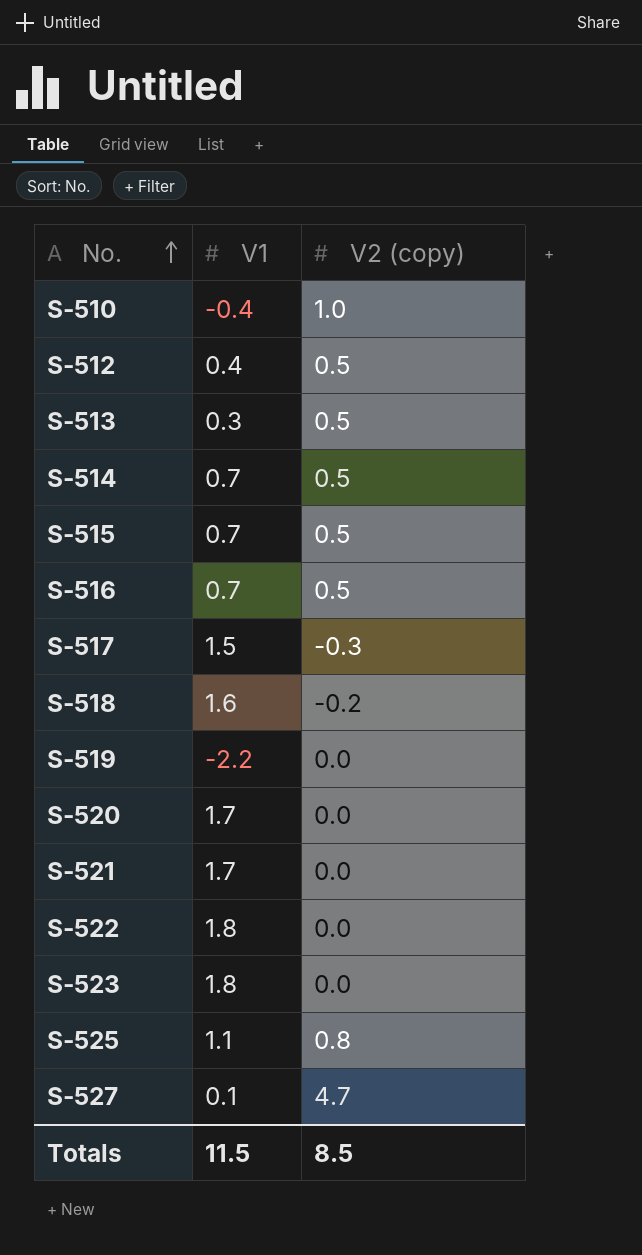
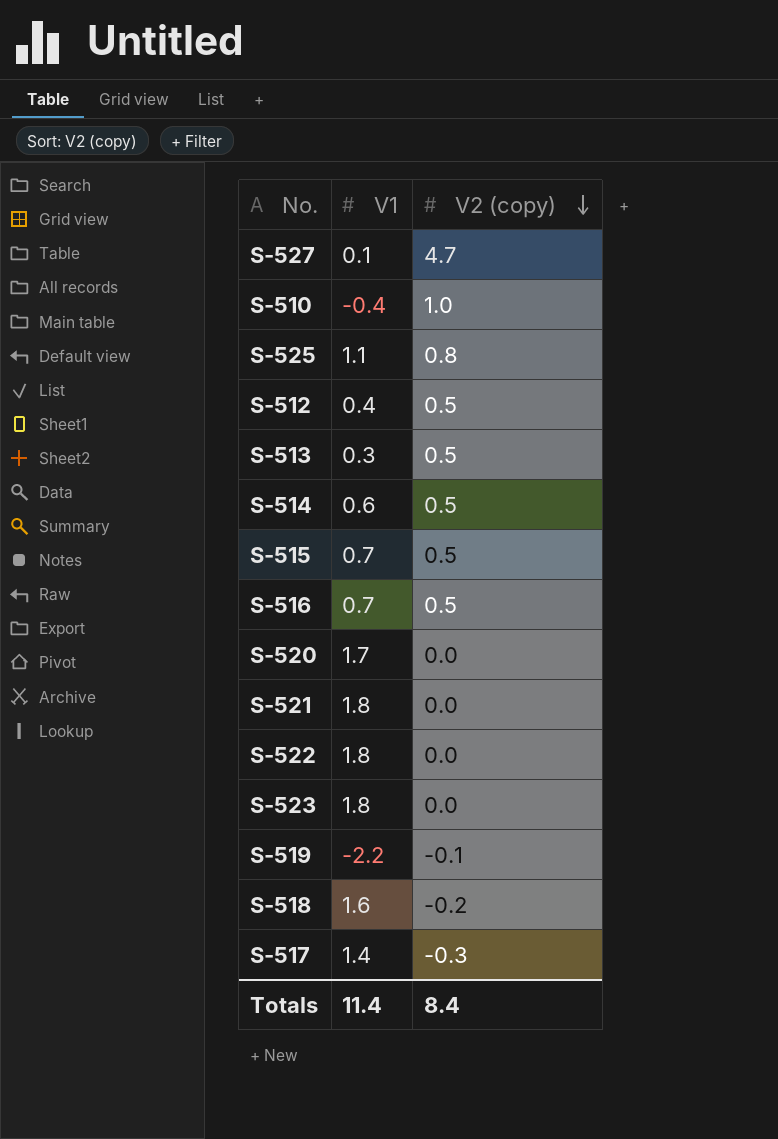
row order: No. ascending -> V2 (copy) descending
S-514 | V1: 0.7 -> 0.6
S-521 | V1: 1.7 -> 1.8
S-519 | V2 (copy): 0.0 -> -0.1
S-517 | V1: 1.5 -> 1.4
Totals | V1: 11.5 -> 11.4
Totals | V2 (copy): 8.5 -> 8.4

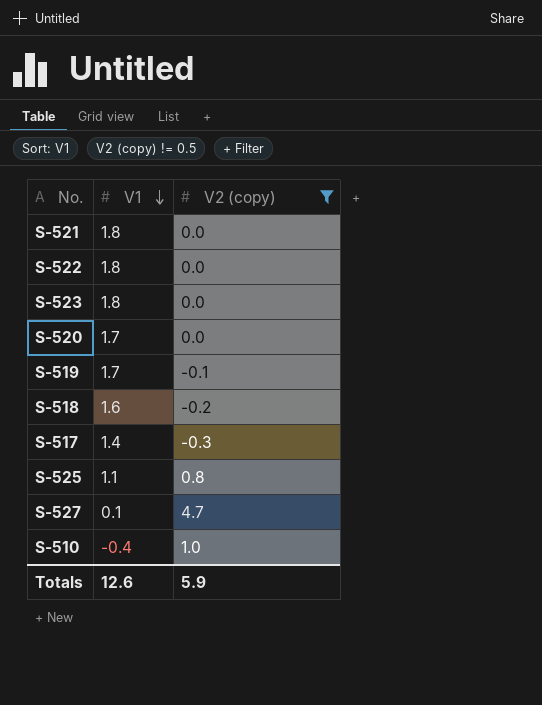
filter: none -> V2 (copy) != 0.5
row order: V2 (copy) descending -> V1 descending
S-519 | V1: -2.2 -> 1.7
Totals | V1: 11.4 -> 12.6
Totals | V2 (copy): 8.4 -> 5.9

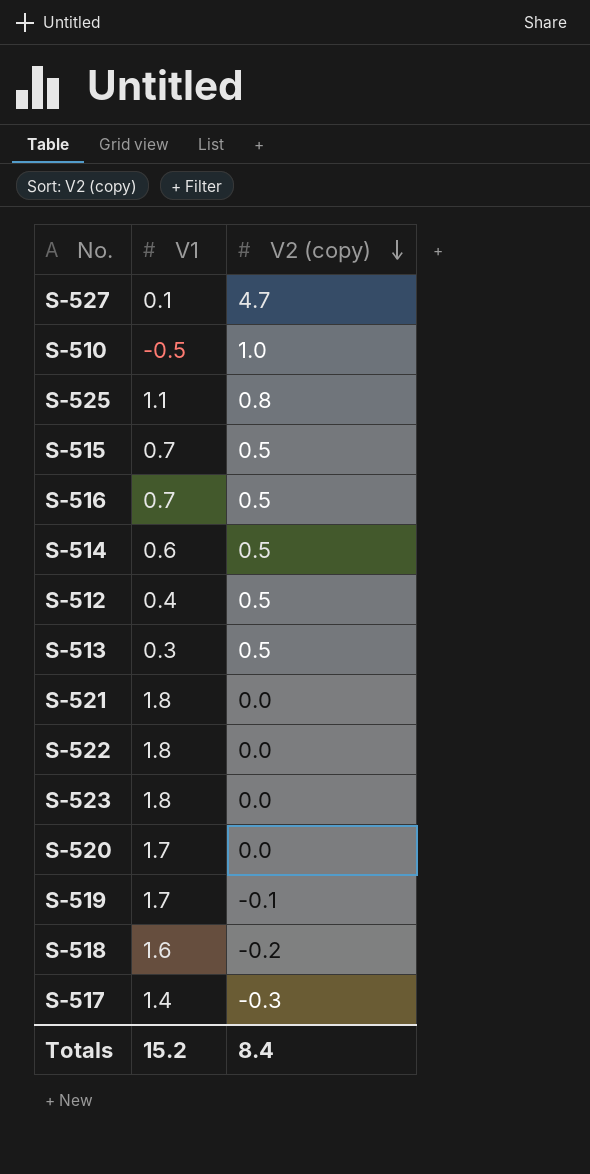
filter: V2 (copy) != 0.5 -> none
row order: V1 descending -> V2 (copy) descending
S-510 | V1: -0.4 -> -0.5
Totals | V1: 12.6 -> 15.2
Totals | V2 (copy): 5.9 -> 8.4

